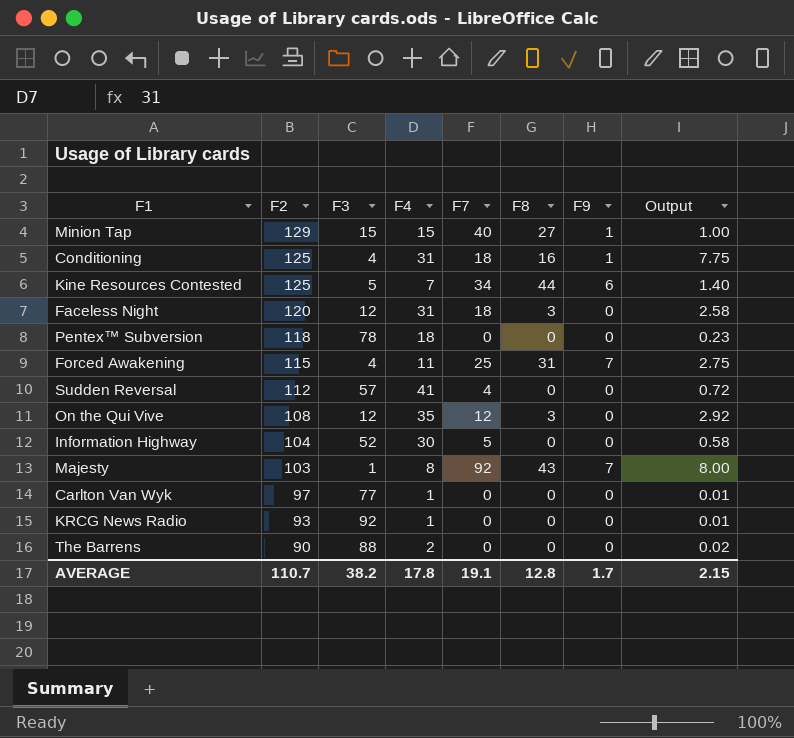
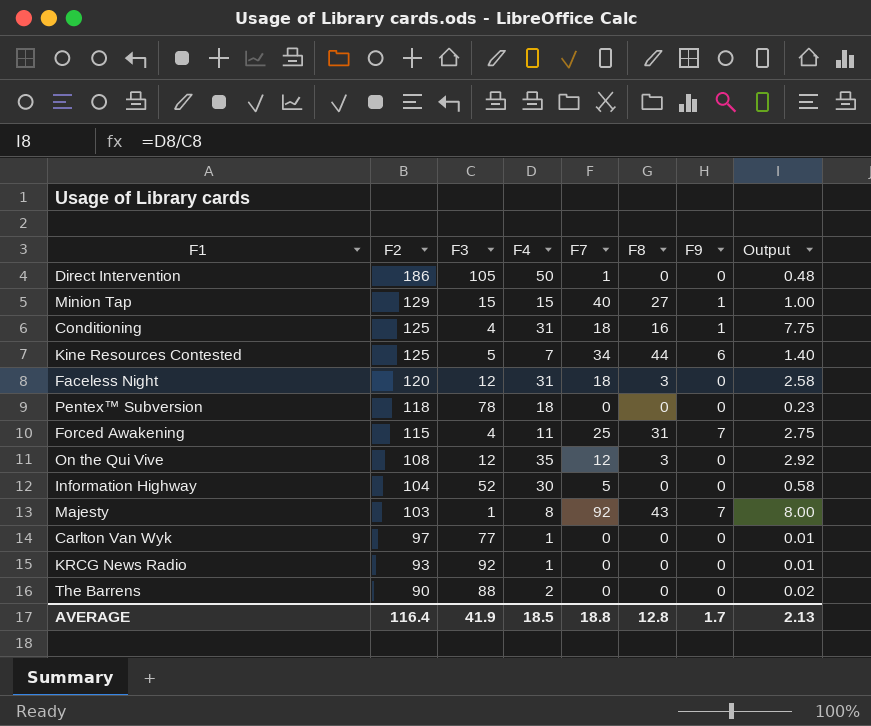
row Sudden Reversal: 112 | 57 | 41 | 4 | 0 | 0 | 0.72 -> none
row Direct Intervention: none -> 186 | 105 | 50 | 1 | 0 | 0 | 0.48
AVERAGE | F2: 110.7 -> 116.4
AVERAGE | F3: 38.2 -> 41.9
AVERAGE | F4: 17.8 -> 18.5
AVERAGE | F7: 19.1 -> 18.8
AVERAGE | Output: 2.15 -> 2.13

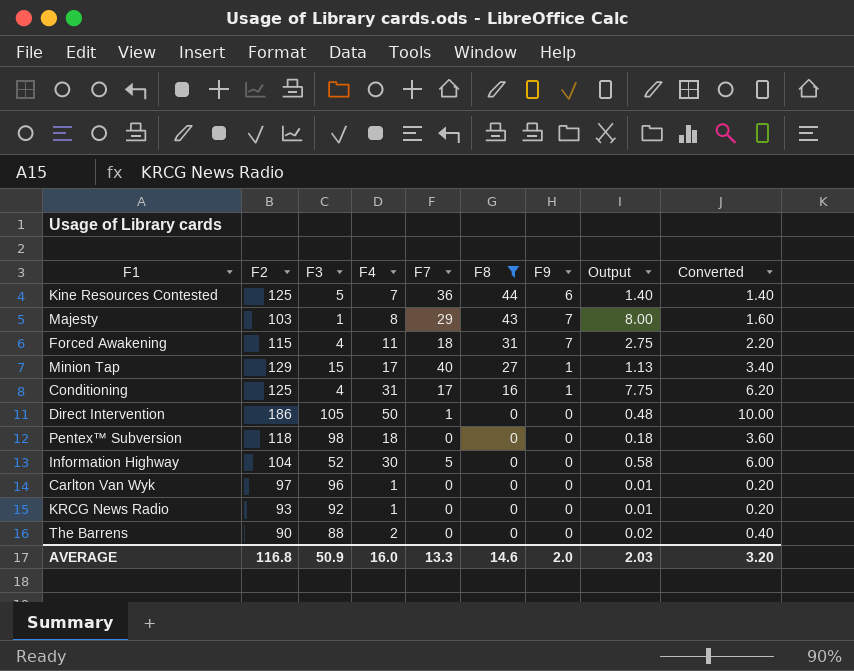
filter: none -> F8 != 3
row order: F2 descending -> F8 descending
column Converted | formula: none -> [F4] * 0.2
Kine Resources Contested | F7: 34 -> 36
Majesty | F7: 92 -> 29
Forced Awakening | F7: 25 -> 18
Minion Tap | F4: 15 -> 17
Minion Tap | Output: 1.00 -> 1.13
Conditioning | F7: 18 -> 17
Pentex™ Subversion | F3: 78 -> 98
Pentex™ Subversion | Output: 0.23 -> 0.18
Carlton Van Wyk | F3: 77 -> 96
AVERAGE | F2: 116.4 -> 116.8
AVERAGE | F3: 41.9 -> 50.9
AVERAGE | F4: 18.5 -> 16.0
AVERAGE | F7: 18.8 -> 13.3
AVERAGE | F8: 12.8 -> 14.6
AVERAGE | F9: 1.7 -> 2.0
AVERAGE | Output: 2.13 -> 2.03

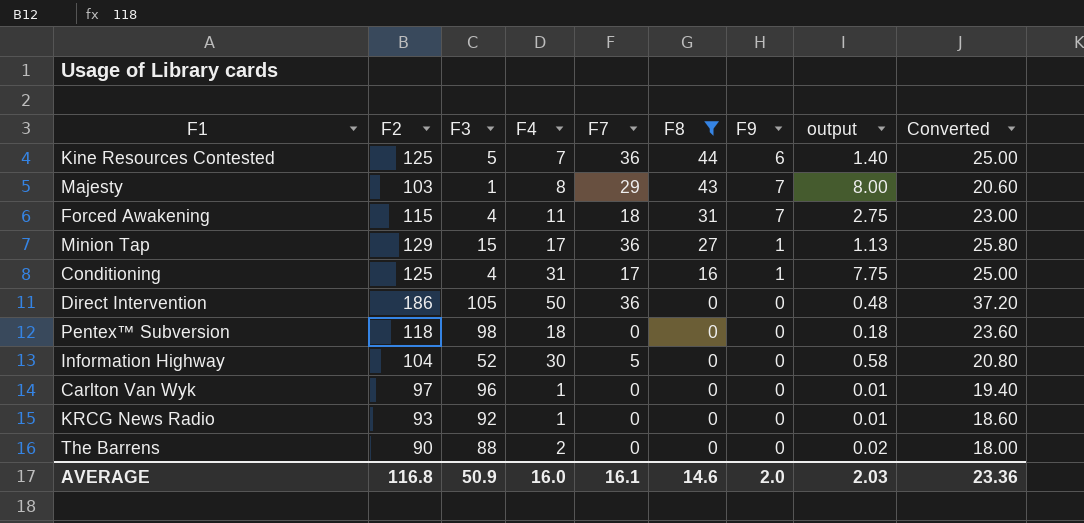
column name: Output -> output
column Converted | formula: [F4] * 0.2 -> [F2] * 0.2
Minion Tap | F7: 40 -> 36
Direct Intervention | F7: 1 -> 36
AVERAGE | F7: 13.3 -> 16.1
AVERAGE | Converted: 3.20 -> 23.36

